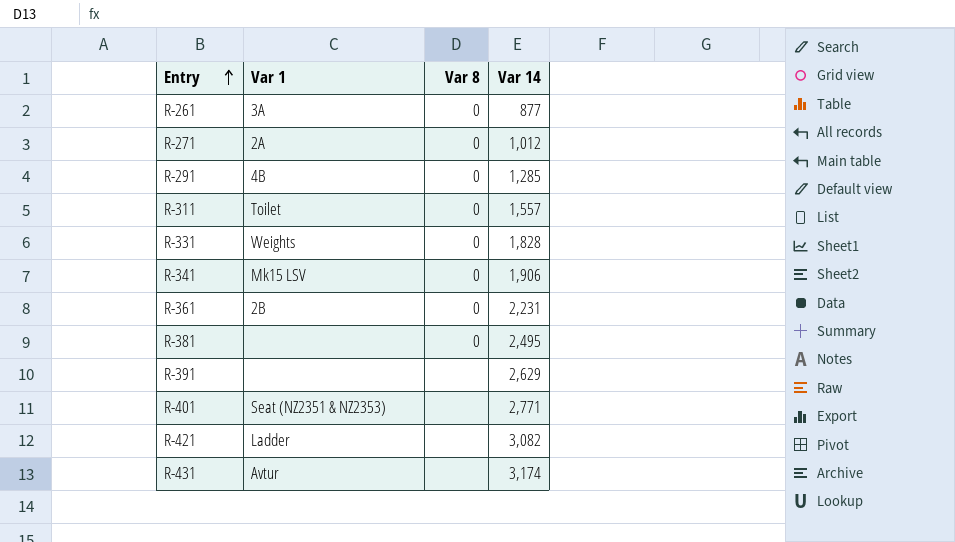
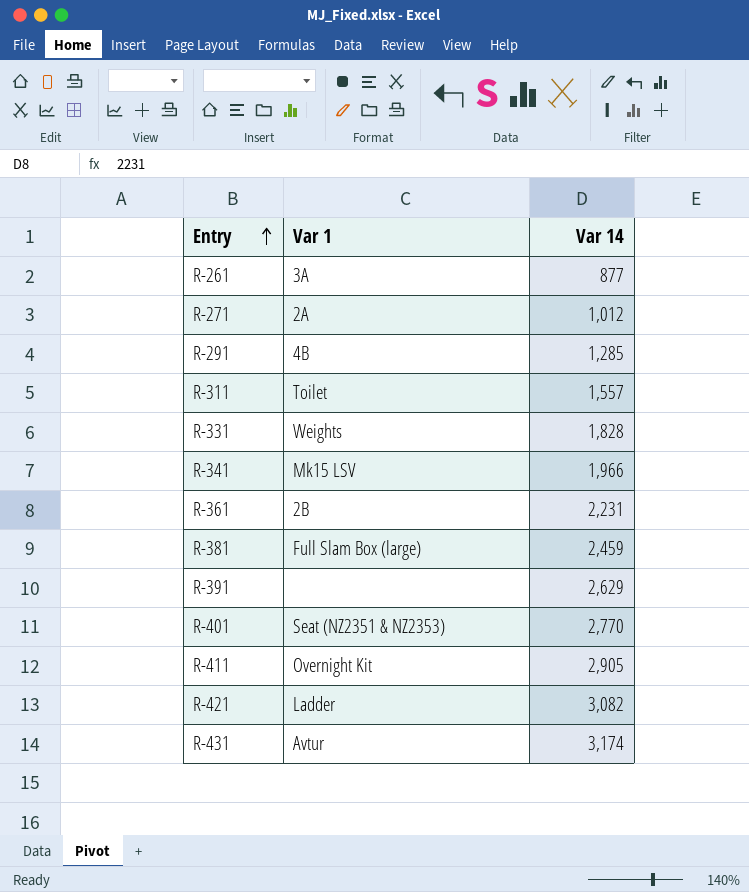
column Var 8 | position: 3 -> none
R-341 | Var 14: 1,906 -> 1,966
R-381 | Var 1: none -> Full Slam Box (large)
R-381 | Var 14: 2,495 -> 2,459
R-401 | Var 14: 2,771 -> 2,770
row R-411: none -> Overnight Kit | 2,905

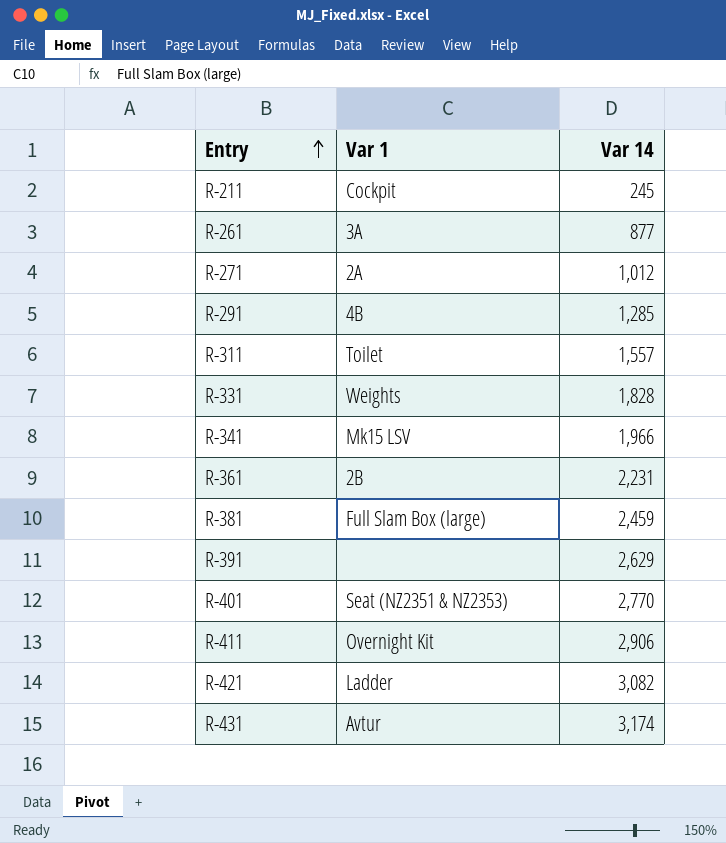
row R-211: none -> Cockpit | 245
R-411 | Var 14: 2,905 -> 2,906

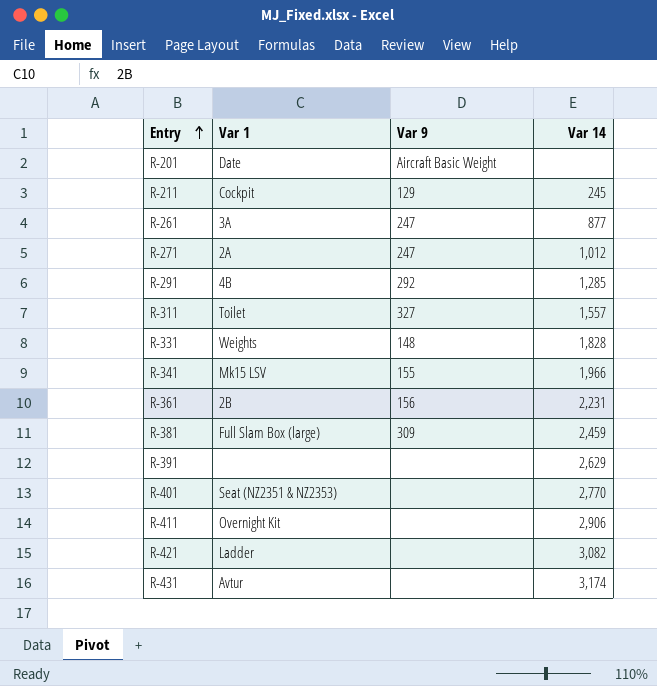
column Var 9 | position: none -> 3
row R-201: none -> Date | Aircraft Basic Weight | none

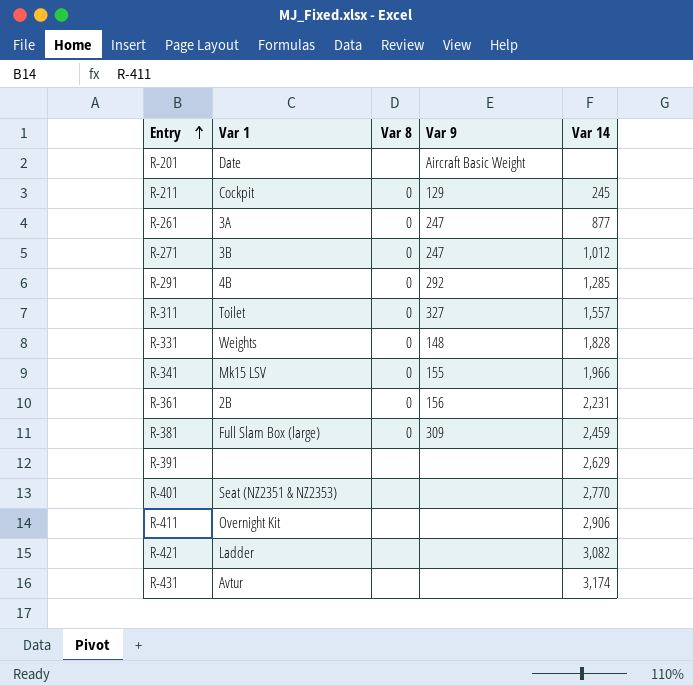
column Var 8 | position: none -> 3
R-271 | Var 1: 2A -> 3B

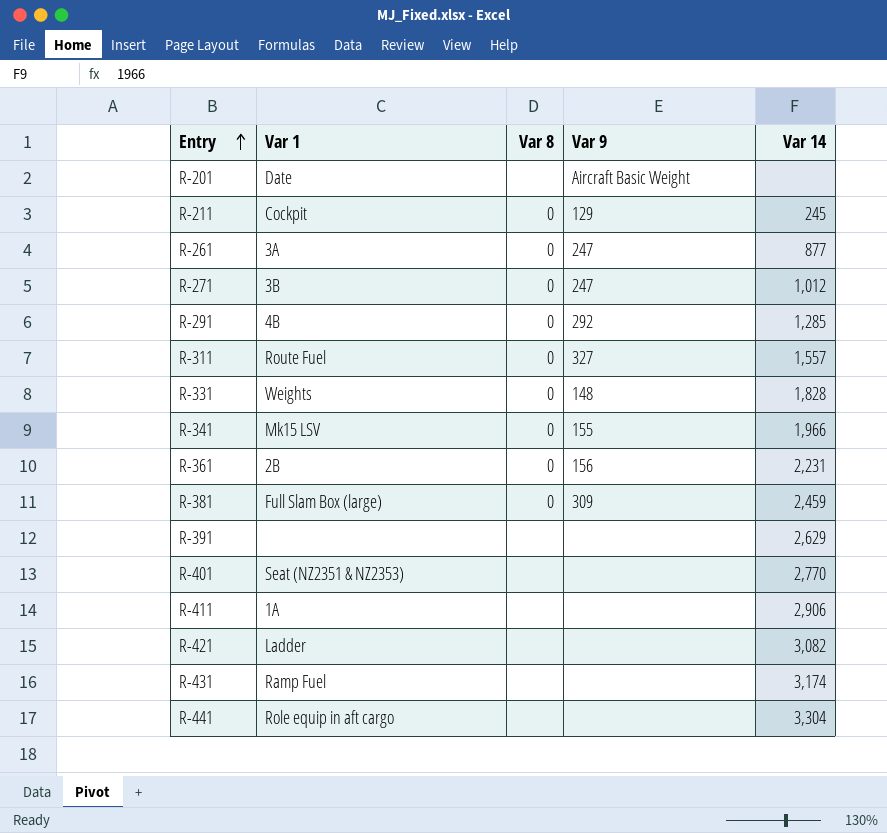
R-311 | Var 1: Toilet -> Route Fuel
R-411 | Var 1: Overnight Kit -> 1A
R-431 | Var 1: Avtur -> Ramp Fuel
row R-441: none -> Role equip in aft cargo | none | none | 3,304

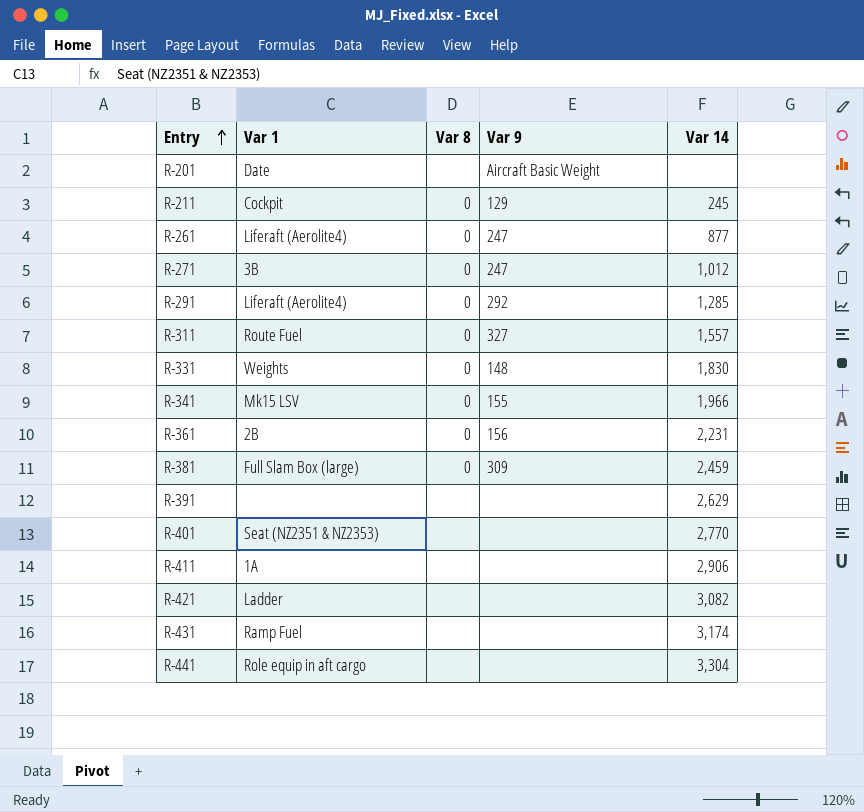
R-261 | Var 1: 3A -> Liferaft (Aerolite4)
R-291 | Var 1: 4B -> Liferaft (Aerolite4)
R-331 | Var 14: 1,828 -> 1,830

